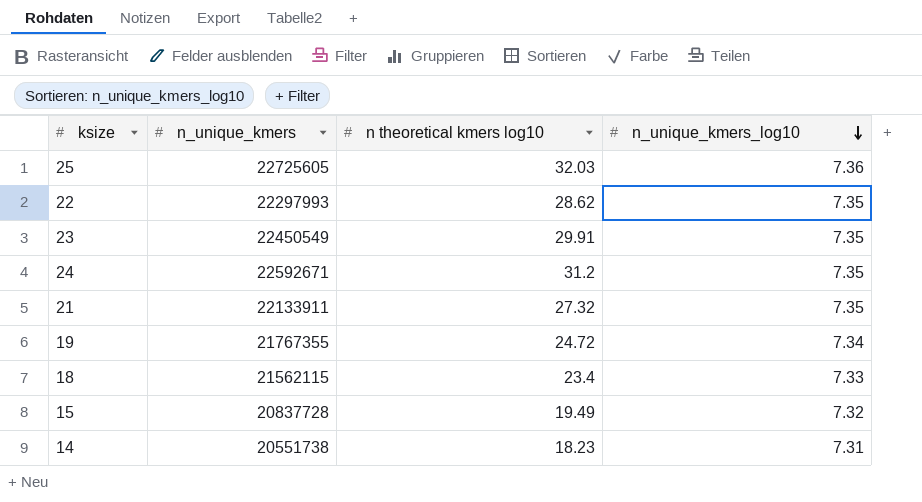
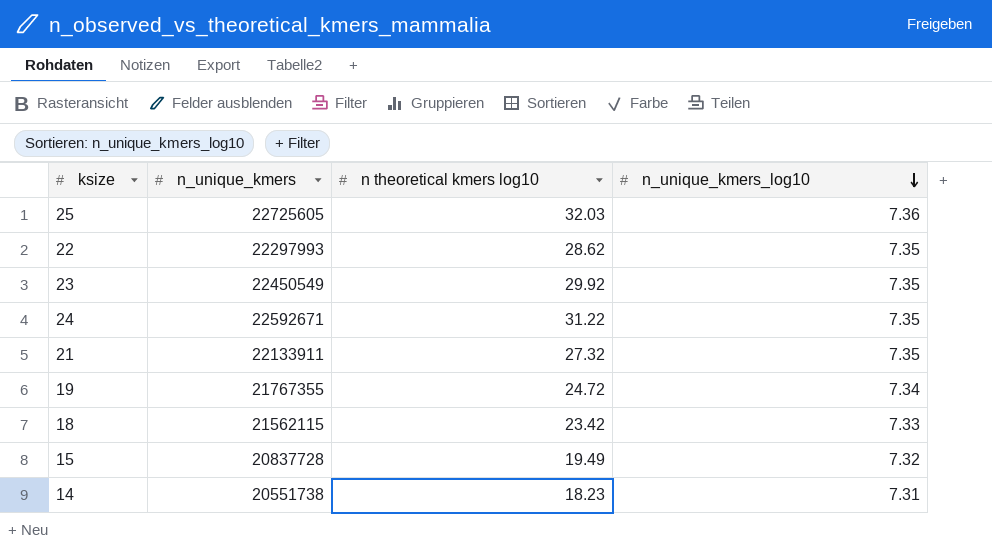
23 | n theoretical kmers log10: 29.91 -> 29.92
24 | n theoretical kmers log10: 31.2 -> 31.22
18 | n theoretical kmers log10: 23.4 -> 23.42

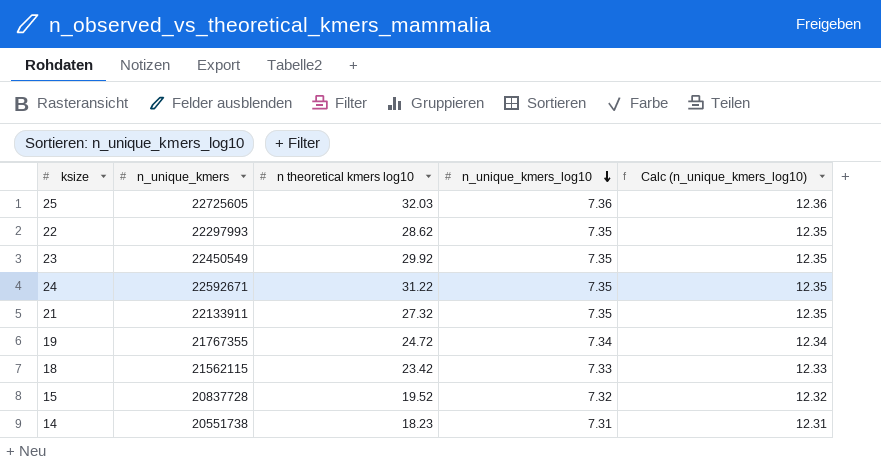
column Calc (n_unique_kmers_log10) | formula: none -> [n_unique_kmers_log10] + 5
15 | n theoretical kmers log10: 19.49 -> 19.52

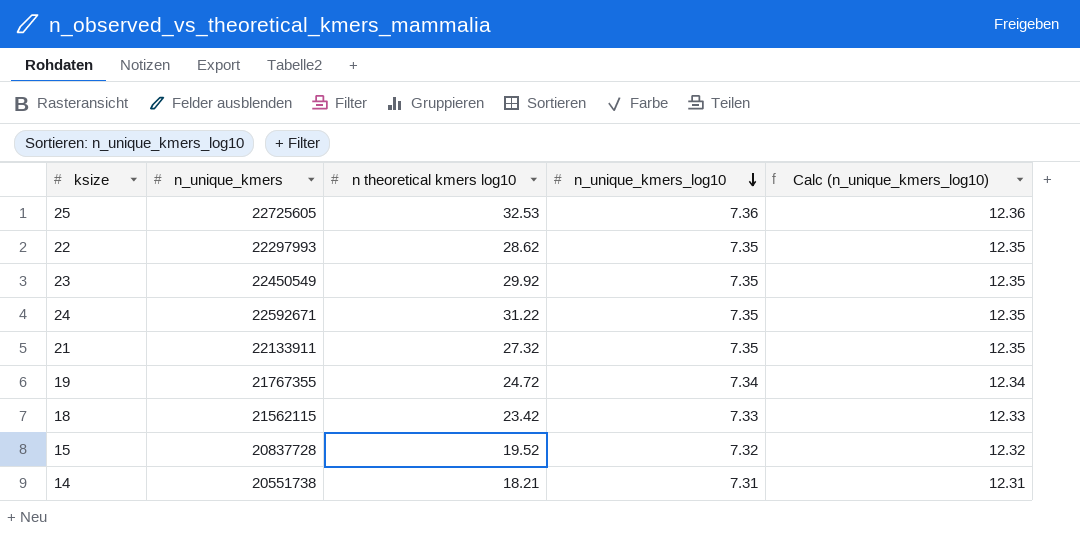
25 | n theoretical kmers log10: 32.03 -> 32.53
14 | n theoretical kmers log10: 18.23 -> 18.21

